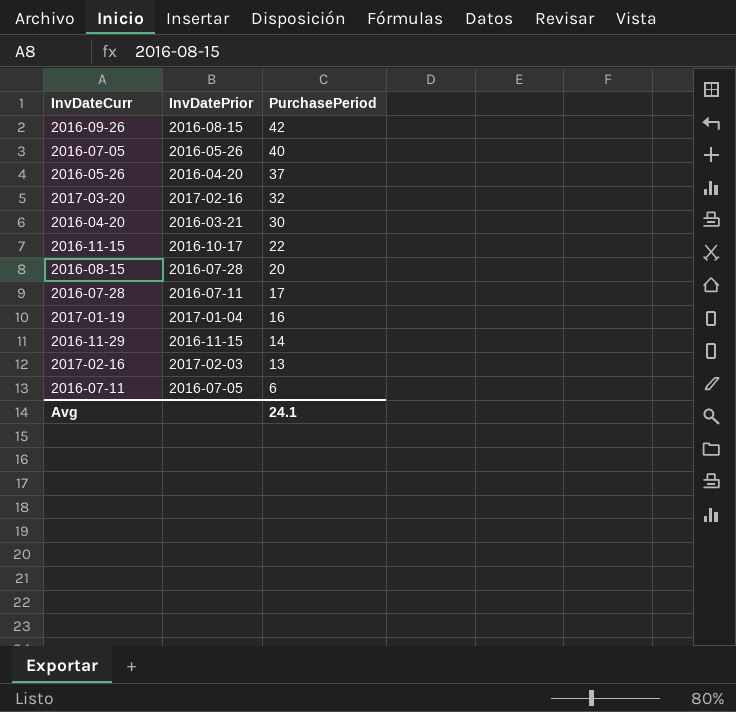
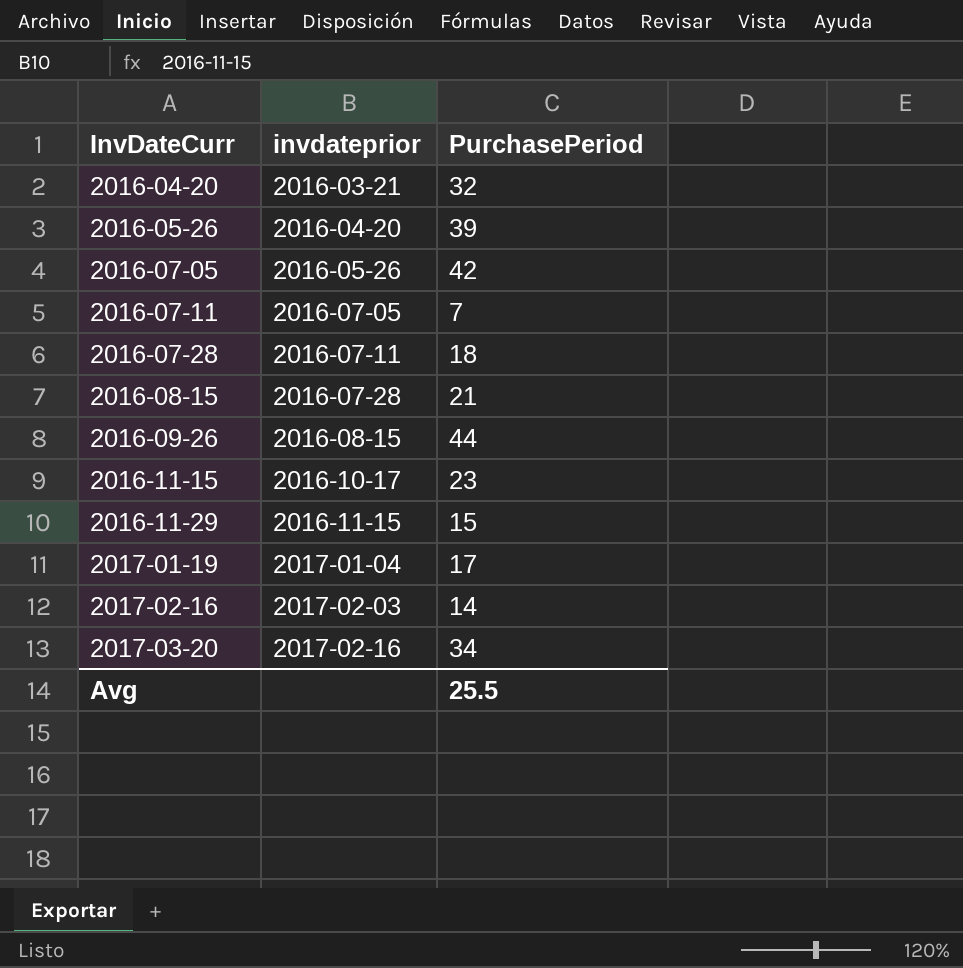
row order: PurchasePeriod descending -> InvDateCurr ascending
column name: InvDatePrior -> invdateprior
2016-04-20 | PurchasePeriod: 30 -> 32
2016-05-26 | PurchasePeriod: 37 -> 39
2016-07-05 | PurchasePeriod: 40 -> 42
2016-07-11 | PurchasePeriod: 6 -> 7
2016-07-28 | PurchasePeriod: 17 -> 18
2016-08-15 | PurchasePeriod: 20 -> 21
2016-09-26 | PurchasePeriod: 42 -> 44
2016-11-15 | PurchasePeriod: 22 -> 23
2016-11-29 | PurchasePeriod: 14 -> 15
2017-01-19 | PurchasePeriod: 16 -> 17
2017-02-16 | PurchasePeriod: 13 -> 14
2017-03-20 | PurchasePeriod: 32 -> 34
Avg | PurchasePeriod: 24.1 -> 25.5

